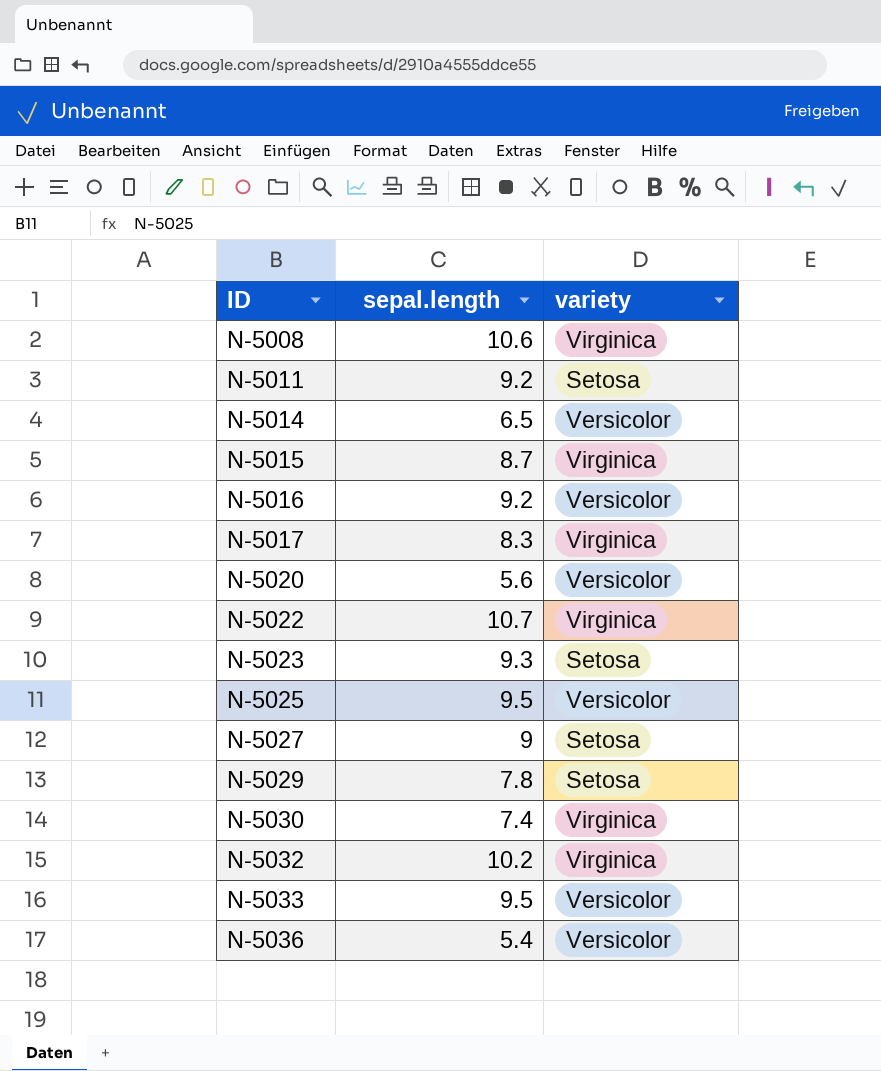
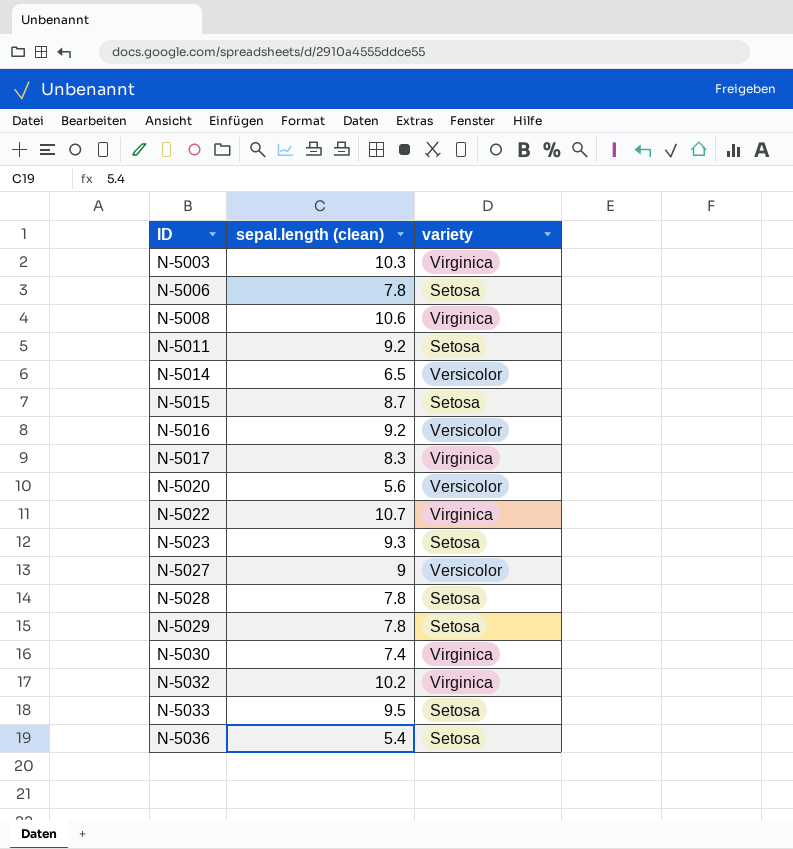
column name: sepal.length -> sepal.length (clean)
row N-5025: 9.5 | Versicolor -> none
row N-5003: none -> 10.3 | Virginica
row N-5006: none -> 7.8 | Setosa
N-5015 | variety: Virginica -> Setosa
N-5027 | variety: Setosa -> Versicolor
row N-5028: none -> 7.8 | Setosa
N-5033 | variety: Versicolor -> Setosa
N-5036 | variety: Versicolor -> Setosa

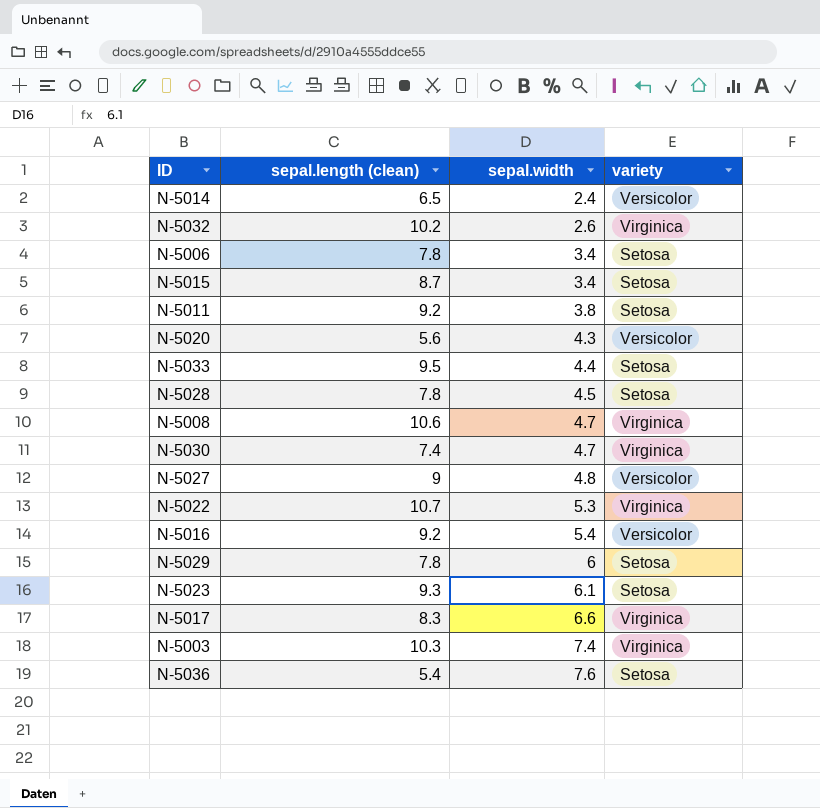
row order: ID ascending -> sepal.width ascending
column sepal.width | position: none -> 3

